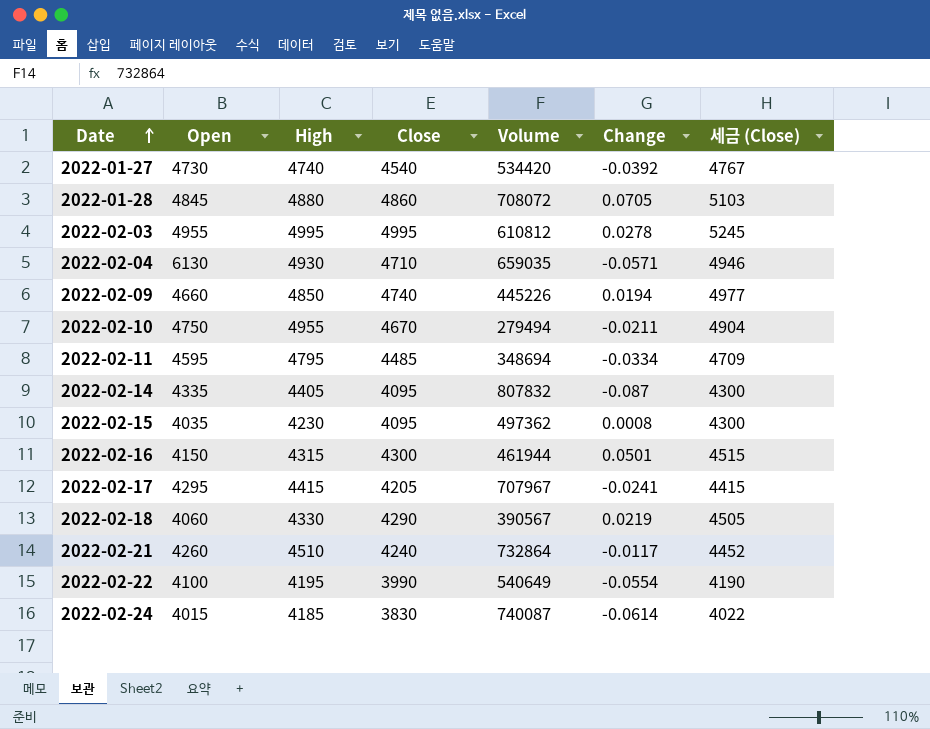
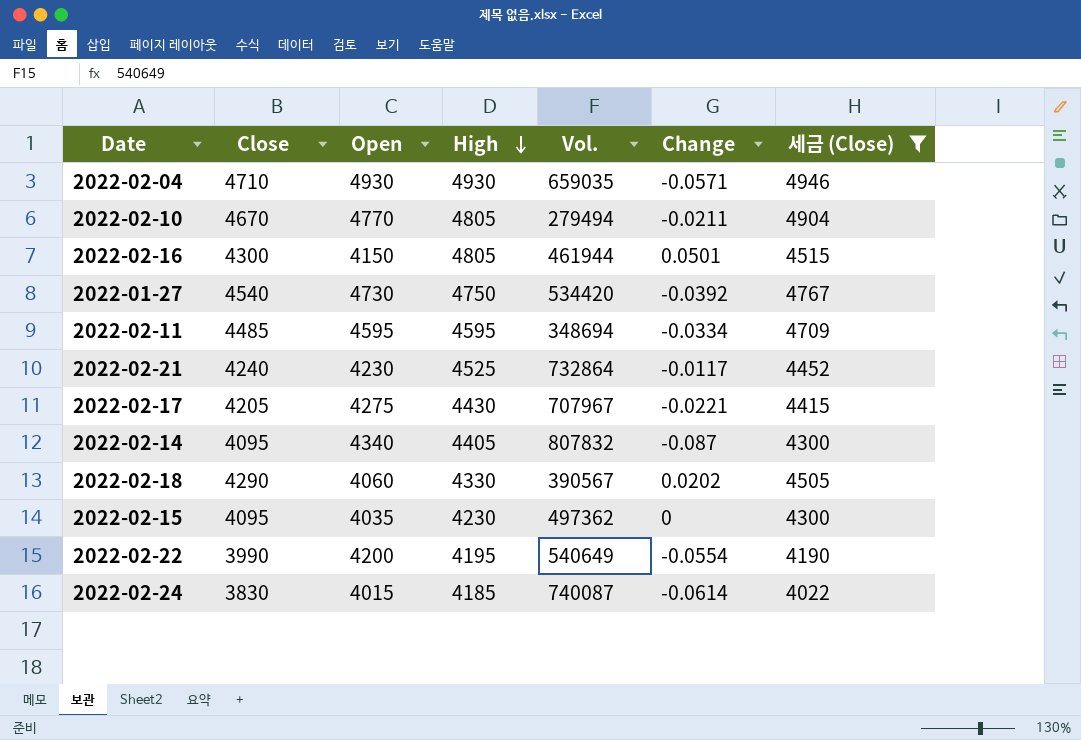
filter: none -> 세금 (Close) <= 4946
row order: Date ascending -> High descending
column Close | position: 4 -> 2
column name: Volume -> Vol.
2022-02-04 | Open: 6130 -> 4930
2022-02-10 | Open: 4750 -> 4770
2022-02-10 | High: 4955 -> 4805
2022-02-16 | High: 4315 -> 4805
2022-01-27 | High: 4740 -> 4750
2022-02-11 | High: 4795 -> 4595
2022-02-21 | Open: 4260 -> 4230
2022-02-21 | High: 4510 -> 4525
2022-02-17 | Open: 4295 -> 4275
2022-02-17 | High: 4415 -> 4430
2022-02-17 | Change: -0.0241 -> -0.0221
2022-02-14 | Open: 4335 -> 4340
2022-02-18 | Change: 0.0219 -> 0.0202
2022-02-15 | Change: 0.0008 -> 0
2022-02-22 | Open: 4100 -> 4200

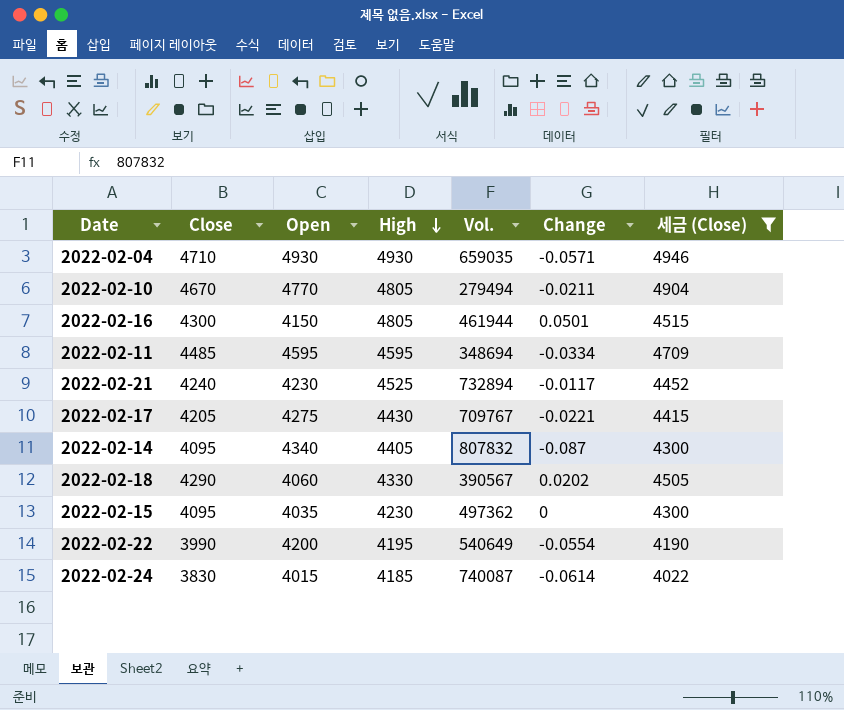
row 2022-01-27: 4540 | 4730 | 4750 | 534420 | -0.0392 | 4767 -> none
2022-02-21 | Vol.: 732864 -> 732894
2022-02-17 | Vol.: 707967 -> 709767

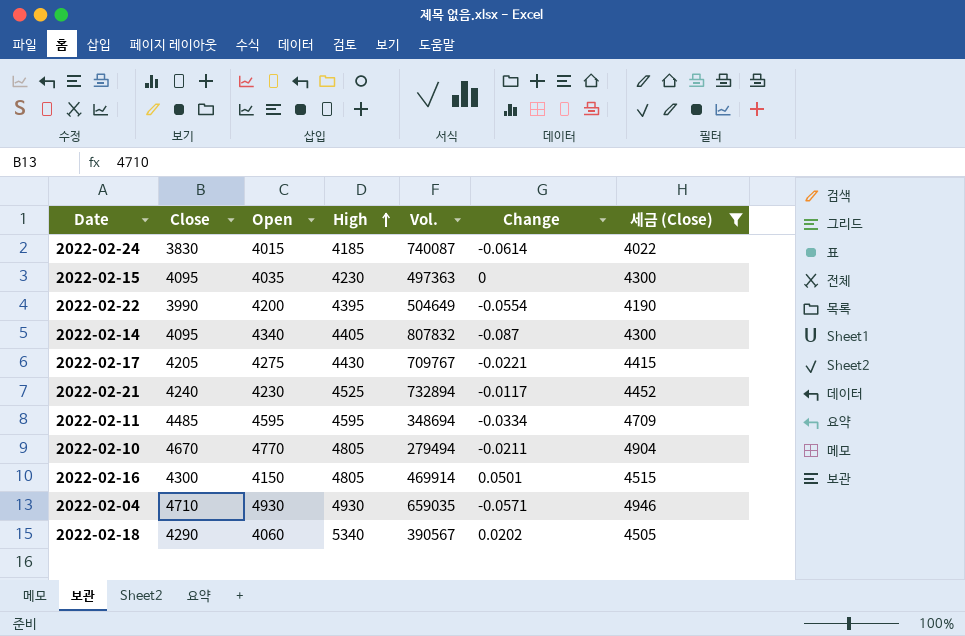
row order: High descending -> High ascending
2022-02-15 | Vol.: 497362 -> 497363
2022-02-22 | High: 4195 -> 4395
2022-02-22 | Vol.: 540649 -> 504649
2022-02-16 | Vol.: 461944 -> 469914
2022-02-18 | High: 4330 -> 5340

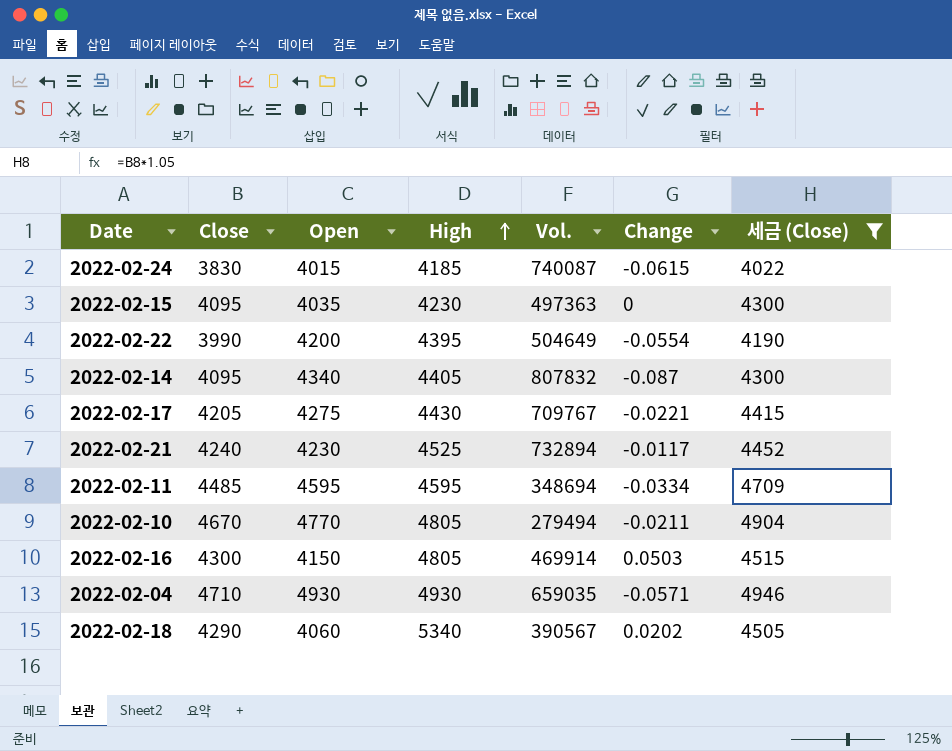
2022-02-24 | Change: -0.0614 -> -0.0615
2022-02-16 | Change: 0.0501 -> 0.0503

